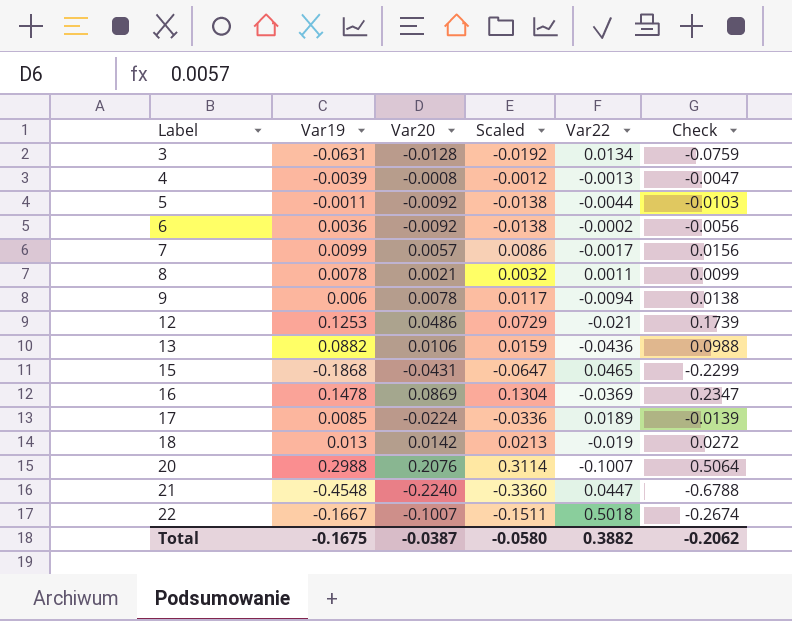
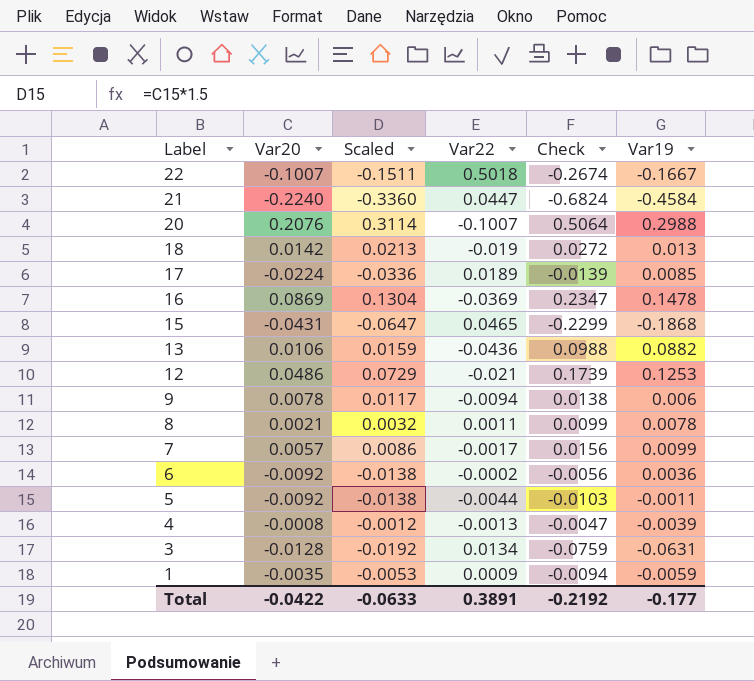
row order: Label ascending -> Label descending
column Var19 | position: 2 -> 6
21 | Check: -0.6788 -> -0.6824
21 | Var19: -0.4548 -> -0.4584
row 1: none -> -0.0035 | -0.0053 | 0.0009 | -0.0094 | -0.0059
Total | Var20: -0.0387 -> -0.0422
Total | Scaled: -0.0580 -> -0.0633
Total | Var22: 0.3882 -> 0.3891
Total | Check: -0.2062 -> -0.2192
Total | Var19: -0.1675 -> -0.177

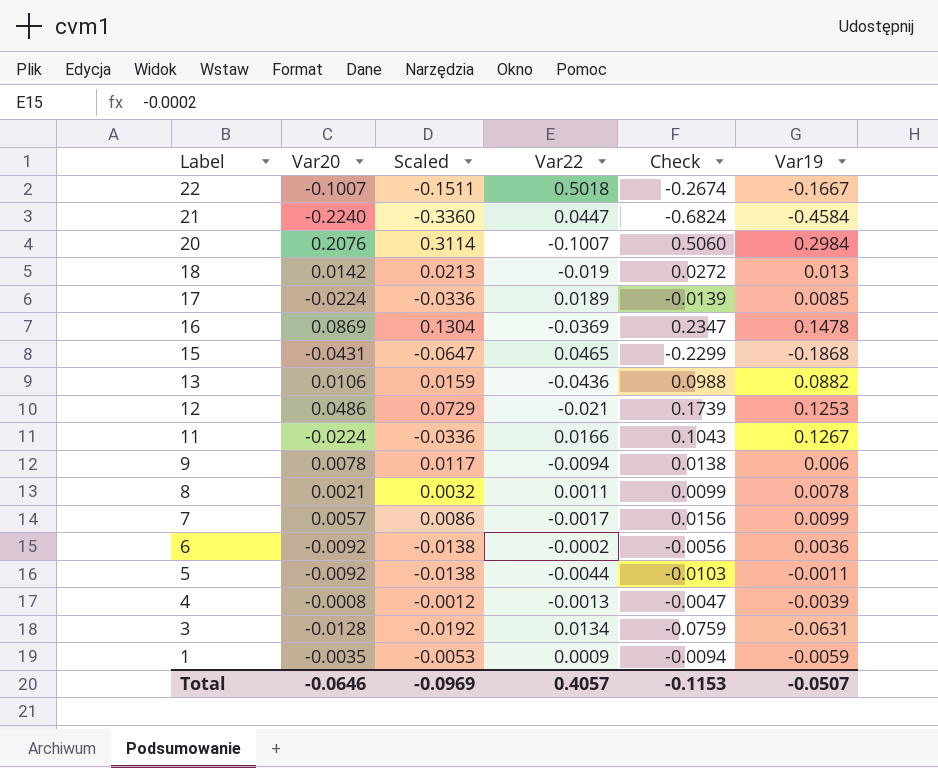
20 | Check: 0.5064 -> 0.5060
20 | Var19: 0.2988 -> 0.2984
row 11: none -> -0.0224 | -0.0336 | 0.0166 | 0.1043 | 0.1267
Total | Var20: -0.0422 -> -0.0646
Total | Scaled: -0.0633 -> -0.0969
Total | Var22: 0.3891 -> 0.4057
Total | Check: -0.2192 -> -0.1153
Total | Var19: -0.177 -> -0.0507

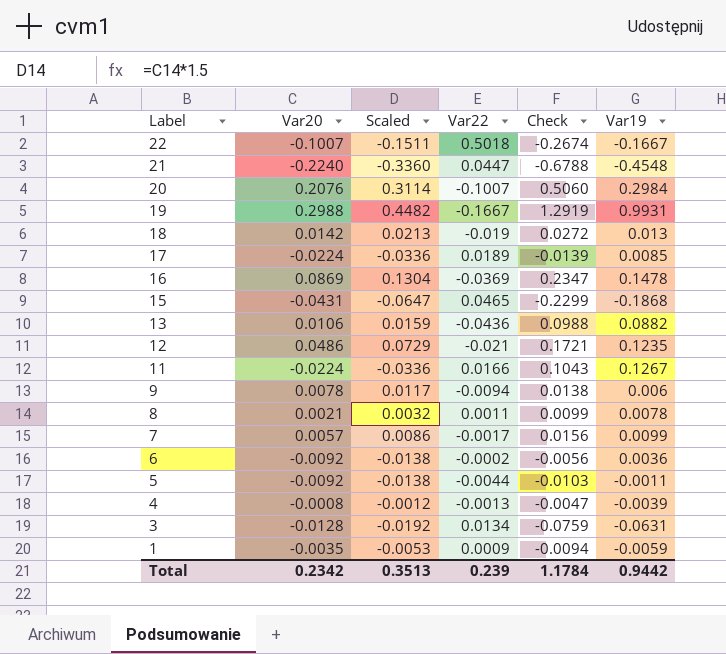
21 | Check: -0.6824 -> -0.6788
21 | Var19: -0.4584 -> -0.4548
row 19: none -> 0.2988 | 0.4482 | -0.1667 | 1.2919 | 0.9931
12 | Check: 0.1739 -> 0.1721
12 | Var19: 0.1253 -> 0.1235
Total | Var20: -0.0646 -> 0.2342
Total | Scaled: -0.0969 -> 0.3513
Total | Var22: 0.4057 -> 0.239
Total | Check: -0.1153 -> 1.1784
Total | Var19: -0.0507 -> 0.9442

